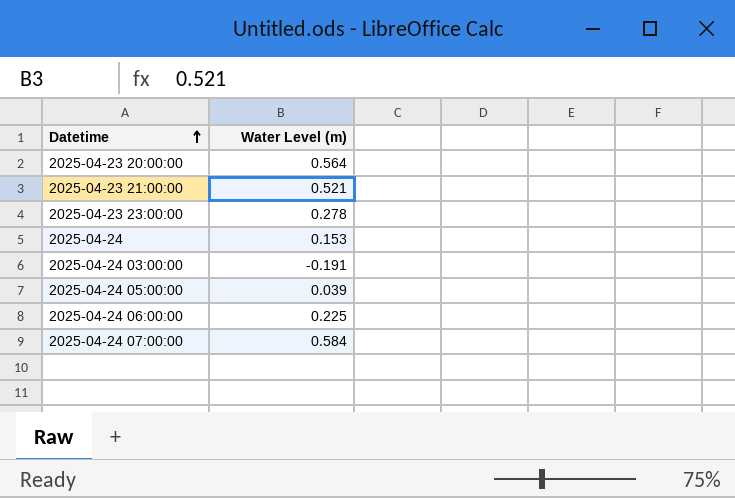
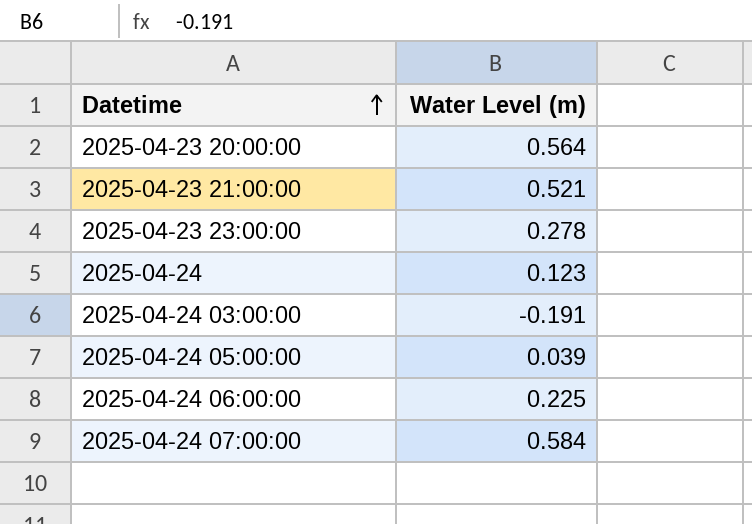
2025-04-24 | Water Level (m): 0.153 -> 0.123

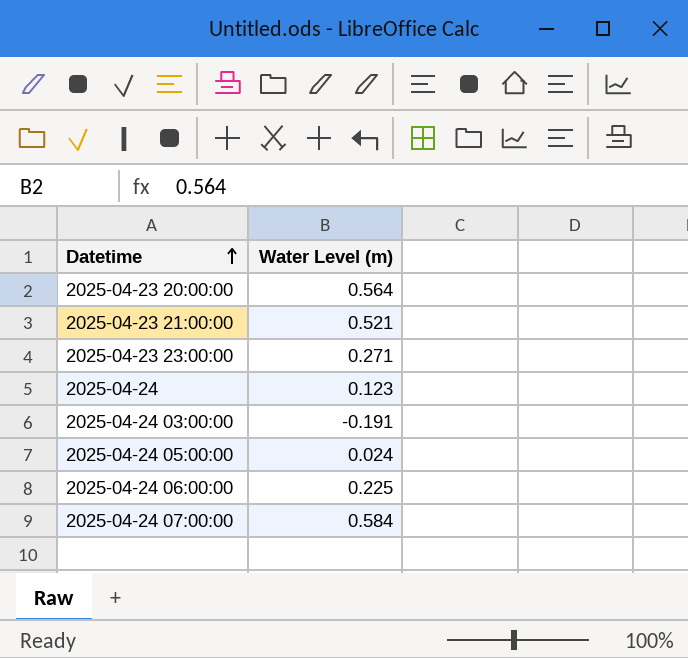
2025-04-23 23:00:00 | Water Level (m): 0.278 -> 0.271
2025-04-24 05:00:00 | Water Level (m): 0.039 -> 0.024

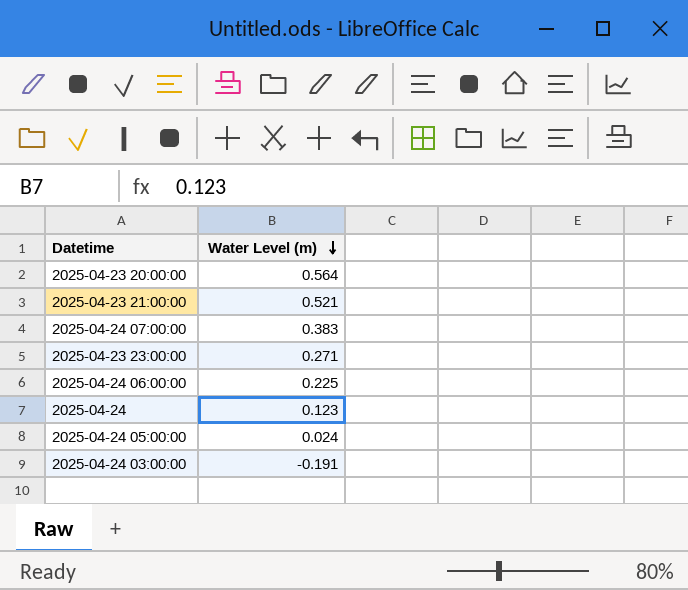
row order: Datetime ascending -> Water Level (m) descending
2025-04-24 07:00:00 | Water Level (m): 0.584 -> 0.383

